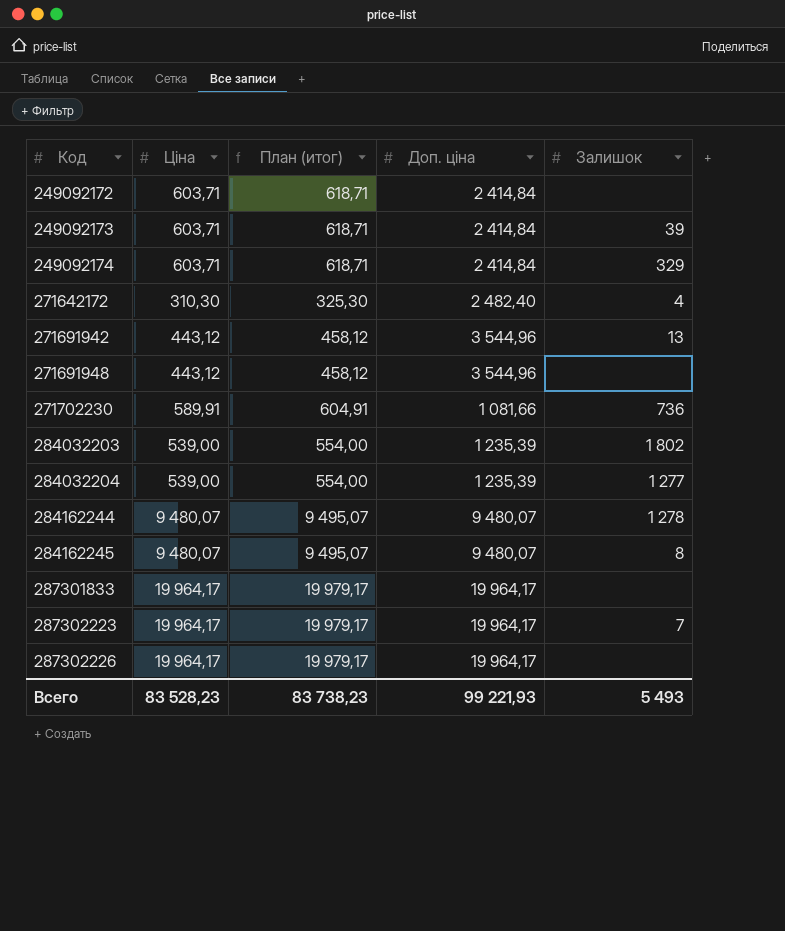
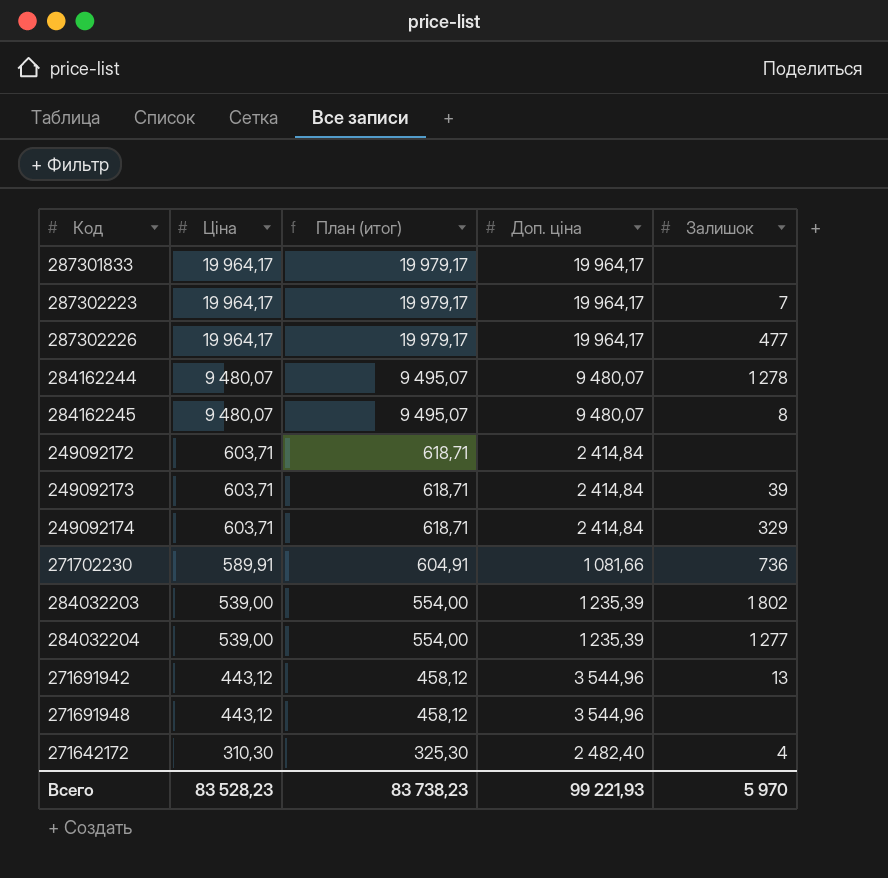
row order: Код ascending -> Ціна descending
287302226 | Залишок: none -> 477
Всего | Залишок: 5 493 -> 5 970

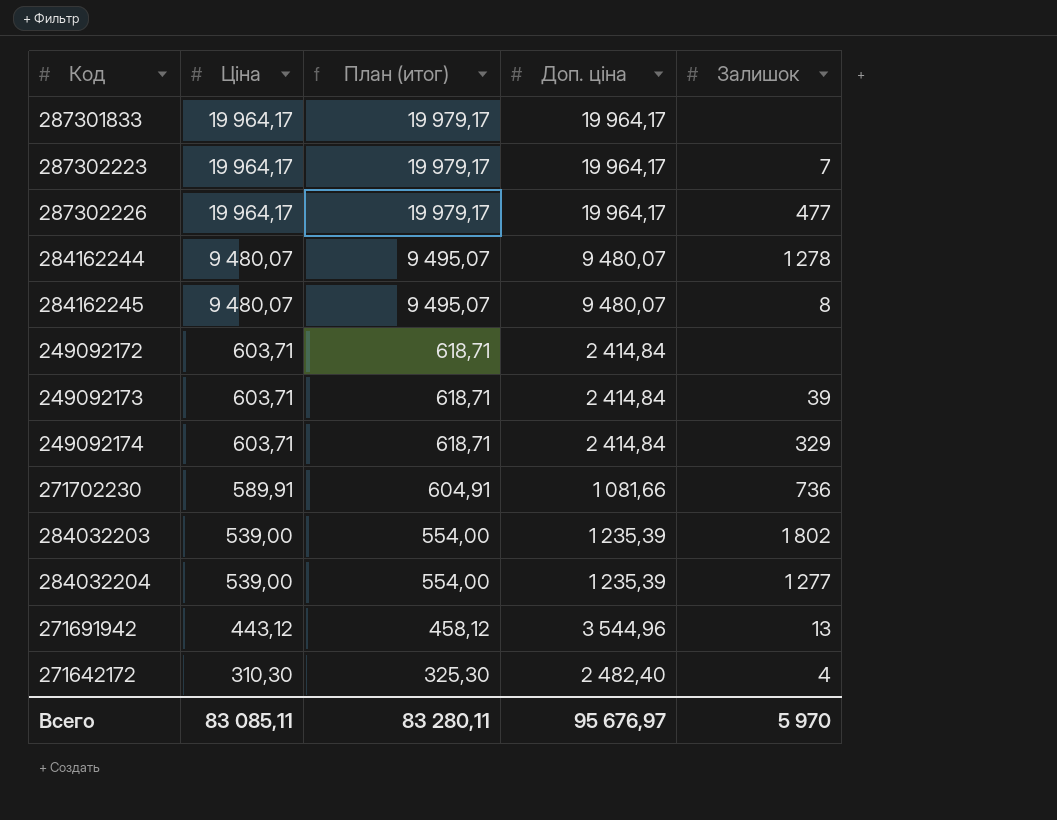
row 271691948: 443,12 | 458,12 | 3 544,96 | none -> none
Всего | Ціна: 83 528,23 -> 83 085,11
Всего | План (итог): 83 738,23 -> 83 280,11
Всего | Доп. ціна: 99 221,93 -> 95 676,97

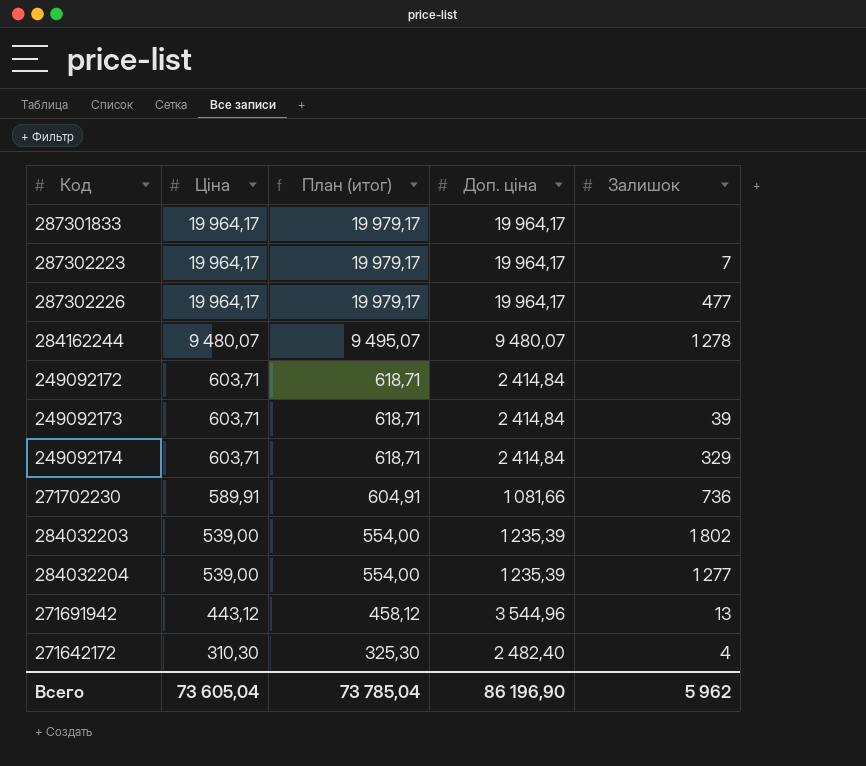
row 284162245: 9 480,07 | 9 495,07 | 9 480,07 | 8 -> none
Всего | Ціна: 83 085,11 -> 73 605,04
Всего | План (итог): 83 280,11 -> 73 785,04
Всего | Доп. ціна: 95 676,97 -> 86 196,90
Всего | Залишок: 5 970 -> 5 962

